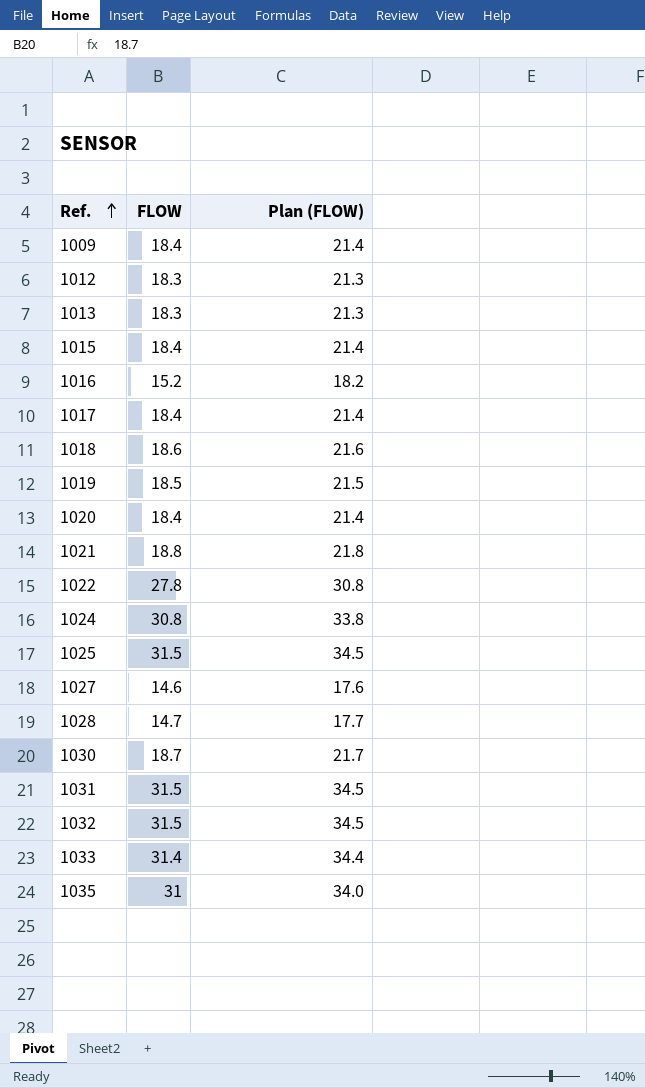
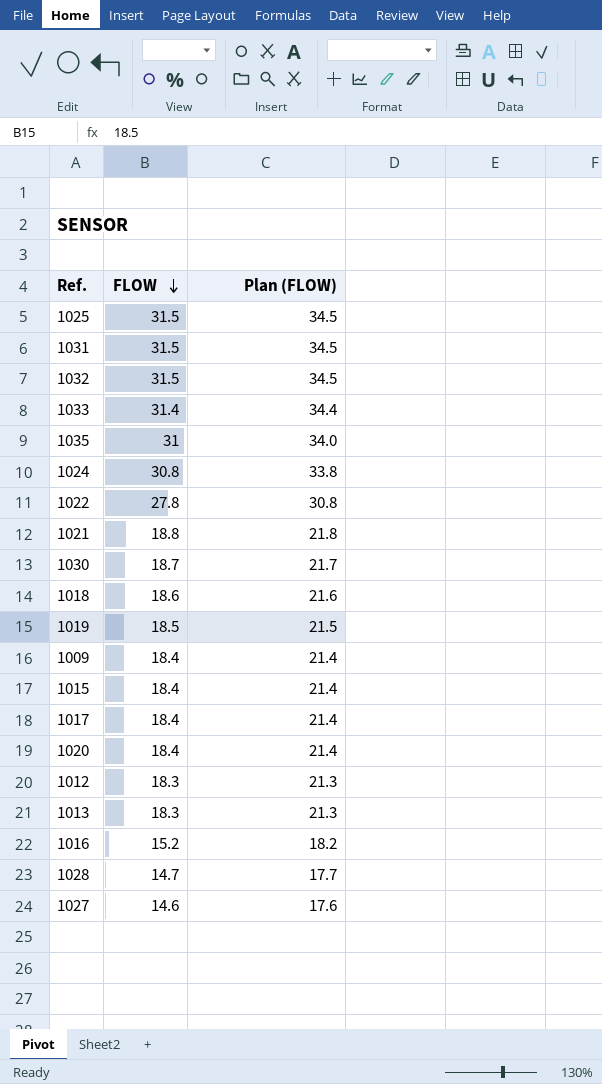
row order: Ref. ascending -> FLOW descending

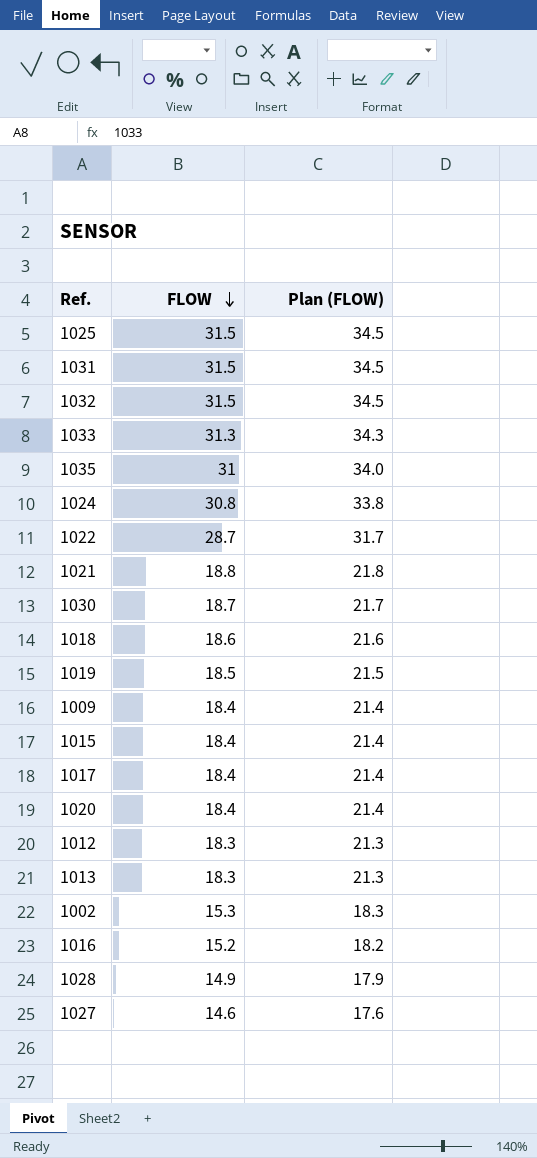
1033 | FLOW: 31.4 -> 31.3
1033 | Plan (FLOW): 34.4 -> 34.3
1022 | FLOW: 27.8 -> 28.7
1022 | Plan (FLOW): 30.8 -> 31.7
row 1002: none -> 15.3 | 18.3
1028 | FLOW: 14.7 -> 14.9
1028 | Plan (FLOW): 17.7 -> 17.9

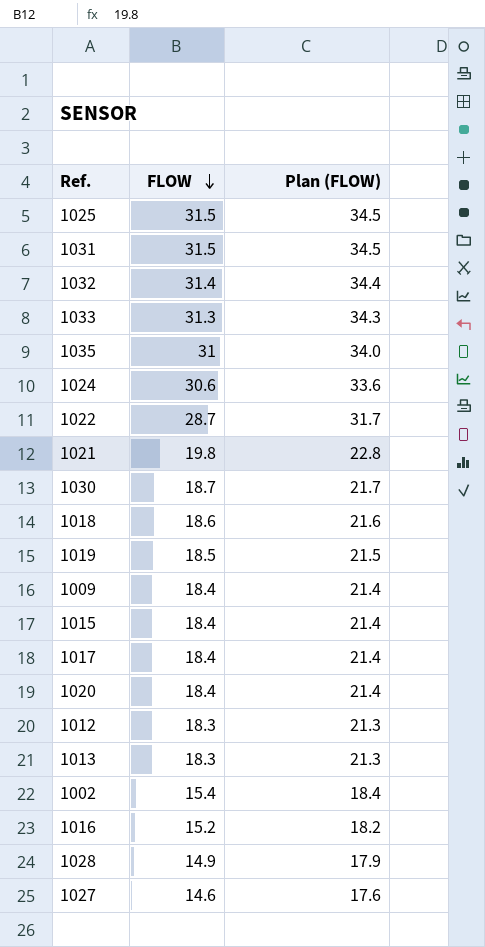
1032 | FLOW: 31.5 -> 31.4
1032 | Plan (FLOW): 34.5 -> 34.4
1024 | FLOW: 30.8 -> 30.6
1024 | Plan (FLOW): 33.8 -> 33.6
1021 | FLOW: 18.8 -> 19.8
1021 | Plan (FLOW): 21.8 -> 22.8
1002 | FLOW: 15.3 -> 15.4
1002 | Plan (FLOW): 18.3 -> 18.4

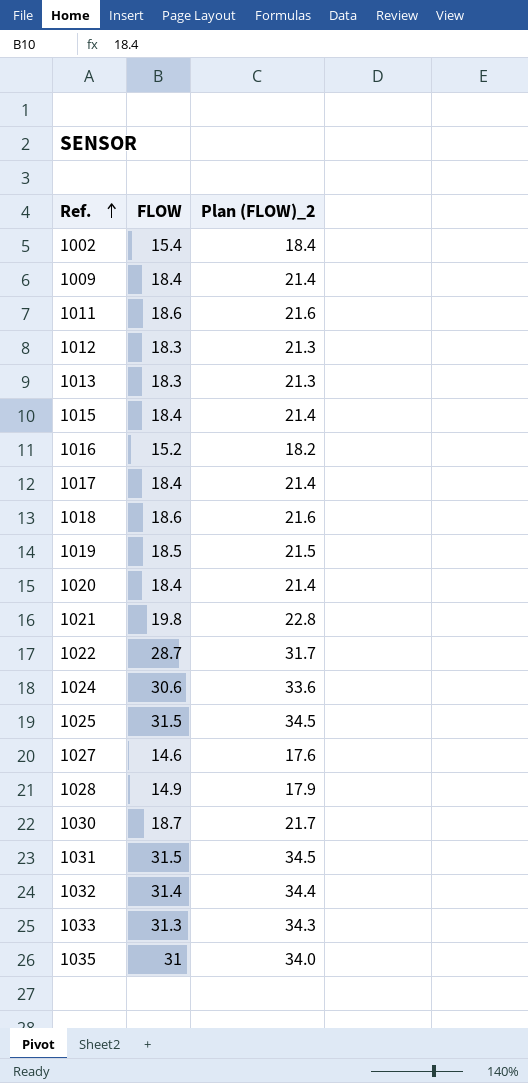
row order: FLOW descending -> Ref. ascending
column name: Plan (FLOW) -> Plan (FLOW)_2
row 1011: none -> 18.6 | 21.6

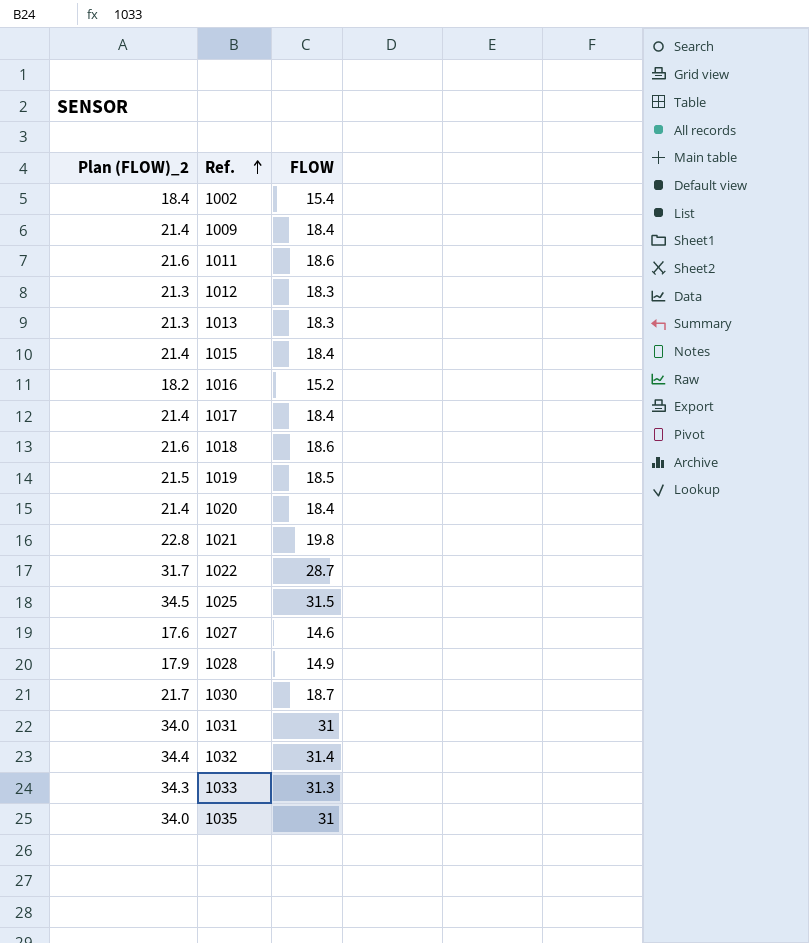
column Plan (FLOW)_2 | position: 3 -> 1
row 1024: 30.6 | 33.6 -> none
1031 | Plan (FLOW)_2: 34.5 -> 34.0
1031 | FLOW: 31.5 -> 31

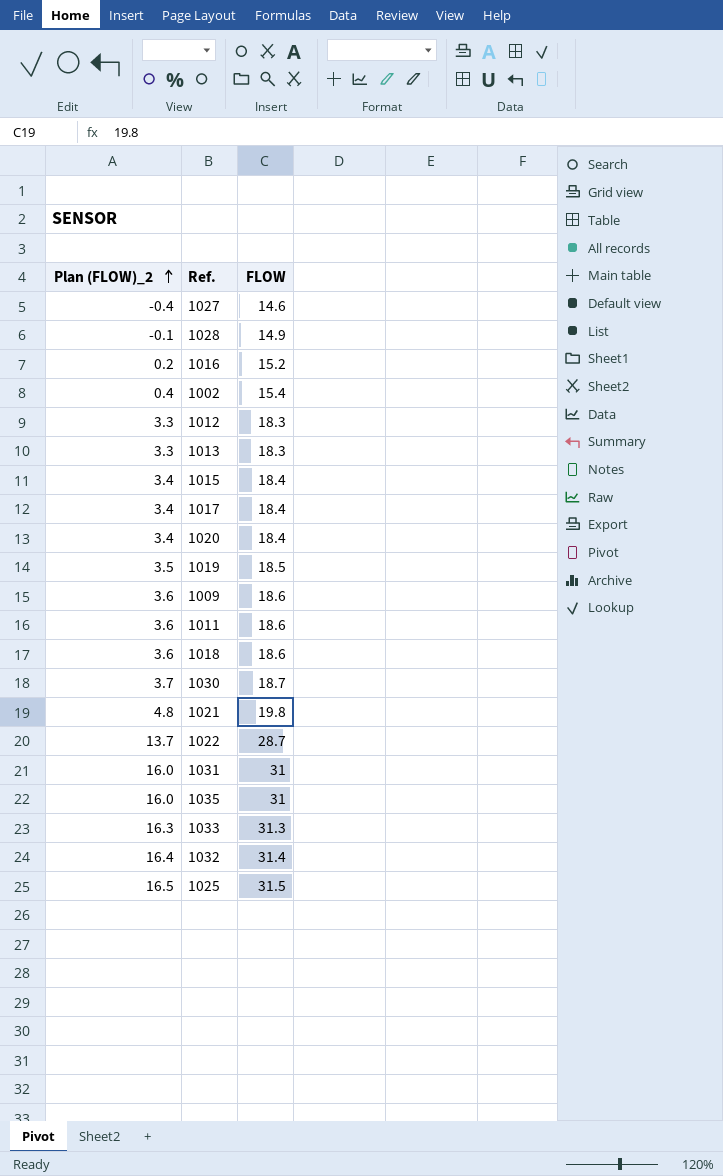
row order: Ref. ascending -> Plan (FLOW)_2 ascending
column Plan (FLOW)_2 | formula: [FLOW] + 3 -> [FLOW] - 15
1009 | FLOW: 18.4 -> 18.6

